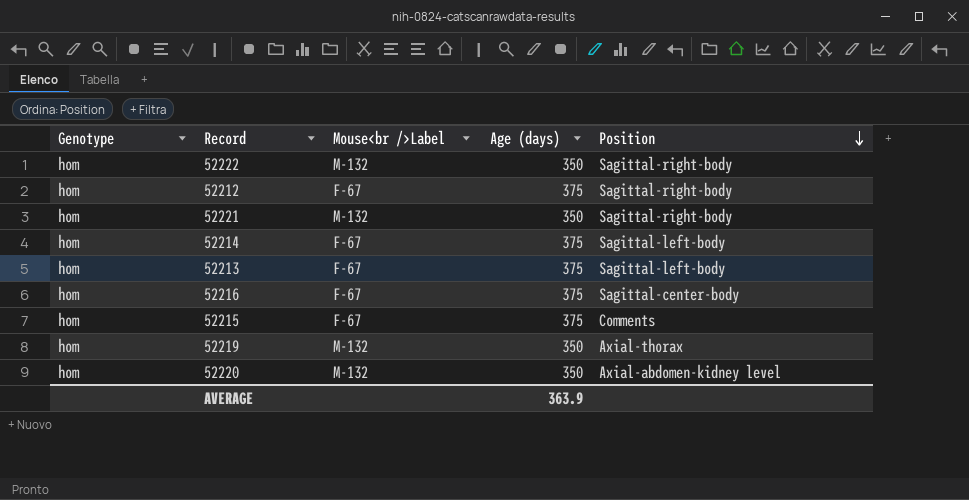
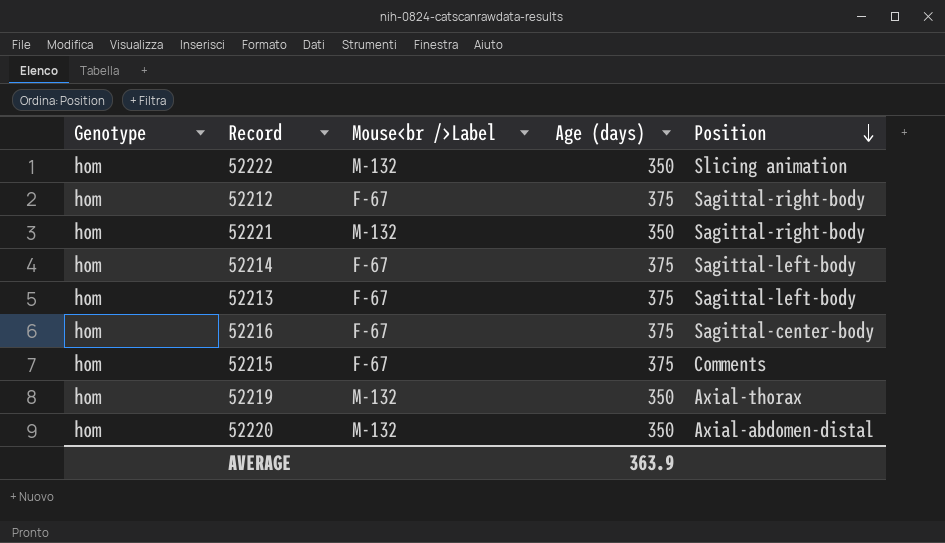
52222 | Position: Sagittal-right-body -> Slicing animation
52220 | Position: Axial-abdomen-kidney level -> Axial-abdomen-distal

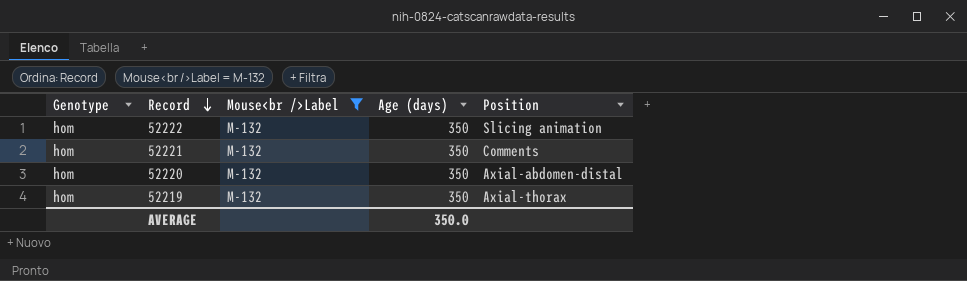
filter: none -> Mouse<br />Label = M-132
row order: Position descending -> Record descending
52221 | Position: Sagittal-right-body -> Comments
AVERAGE | Age (days): 363.9 -> 350.0

